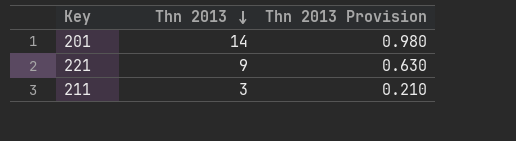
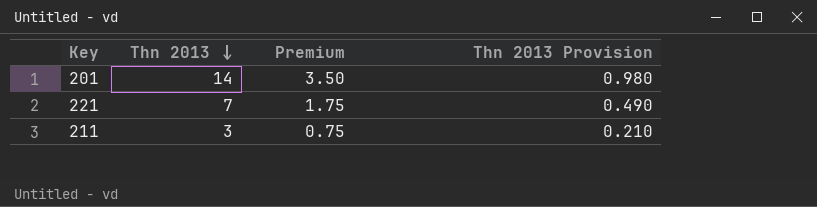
column Premium | formula: none -> [Thn 2013] * 0.25
221 | Thn 2013: 9 -> 7
221 | Thn 2013 Provision: 0.630 -> 0.490

